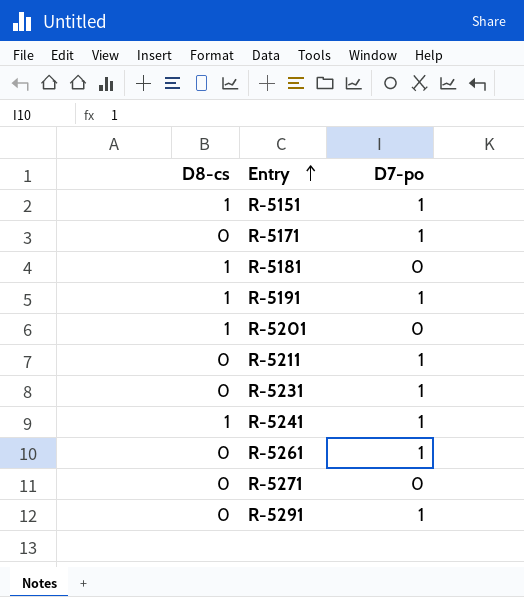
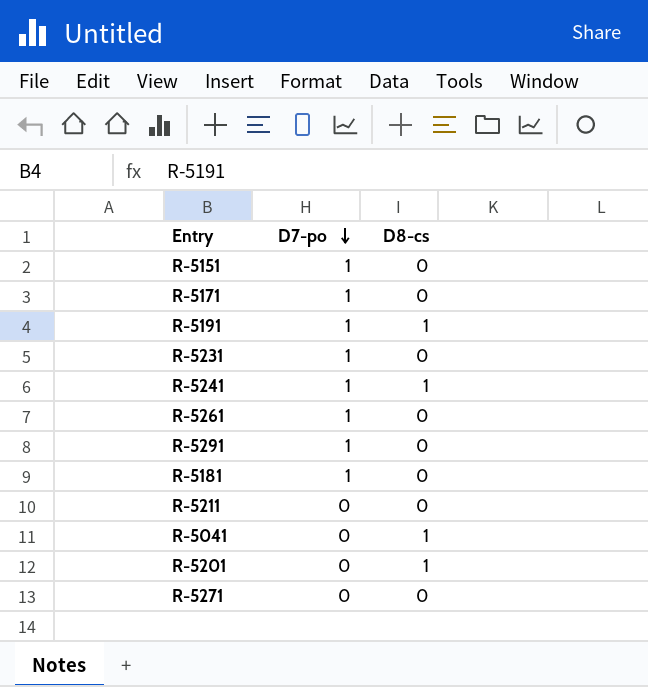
row order: Entry ascending -> D7-po descending
column D8-cs | position: 1 -> 3
R-5151 | D8-cs: 1 -> 0
R-5181 | D7-po: 0 -> 1
R-5181 | D8-cs: 1 -> 0
R-5211 | D7-po: 1 -> 0
row R-5041: none -> 0 | 1

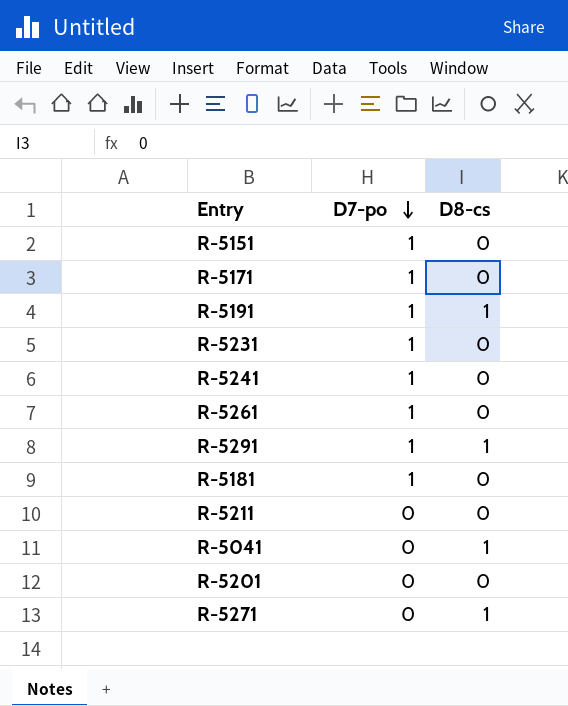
R-5241 | D8-cs: 1 -> 0
R-5291 | D8-cs: 0 -> 1
R-5201 | D8-cs: 1 -> 0
R-5271 | D8-cs: 0 -> 1

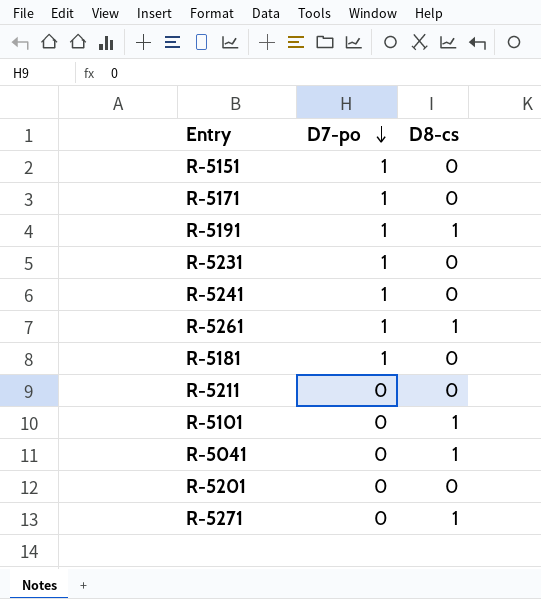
row R-5291: 1 | 1 -> none
R-5261 | D8-cs: 0 -> 1
row R-5101: none -> 0 | 1

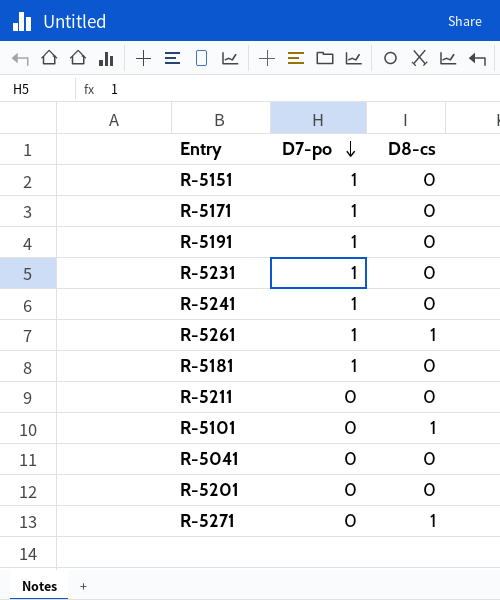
R-5191 | D8-cs: 1 -> 0
R-5041 | D8-cs: 1 -> 0

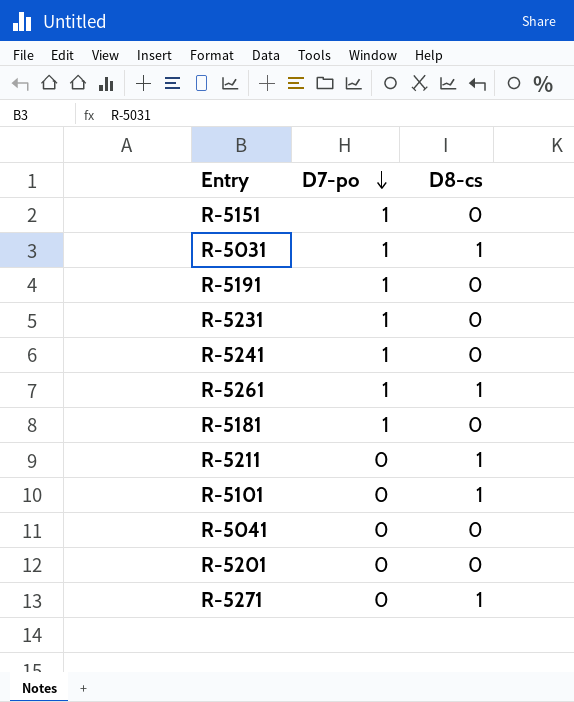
row R-5171: 1 | 0 -> none
row R-5031: none -> 1 | 1
R-5211 | D8-cs: 0 -> 1

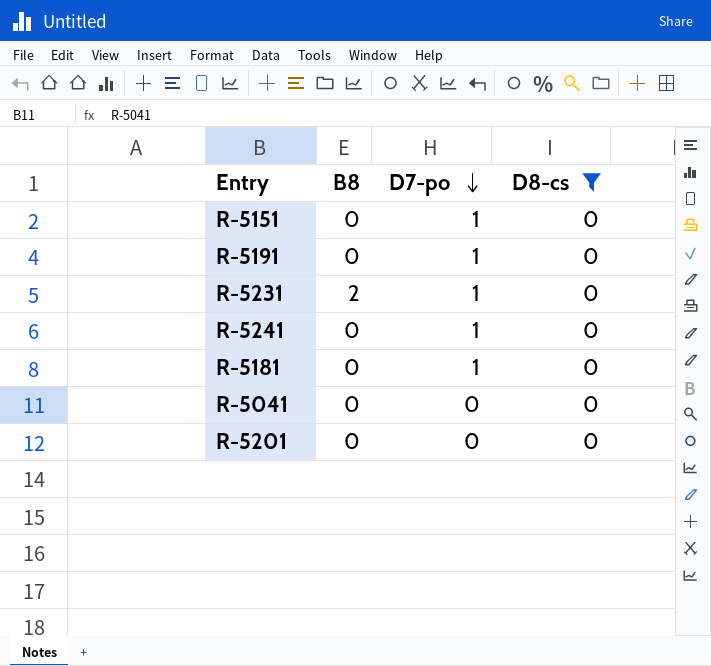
filter: none -> D8-cs = 0
column B8 | position: none -> 2

